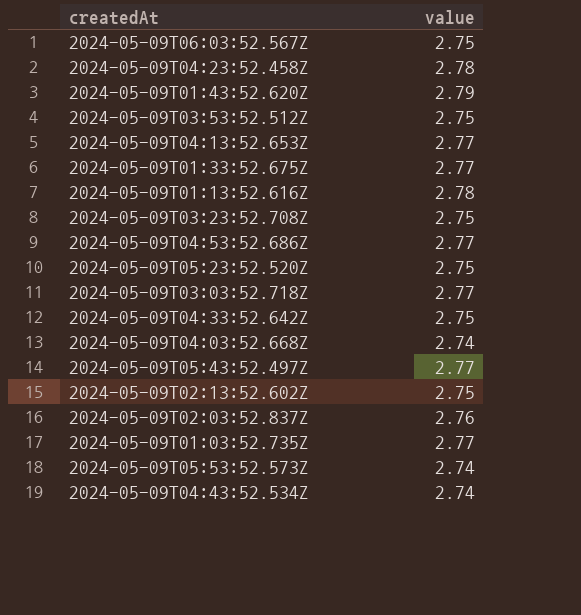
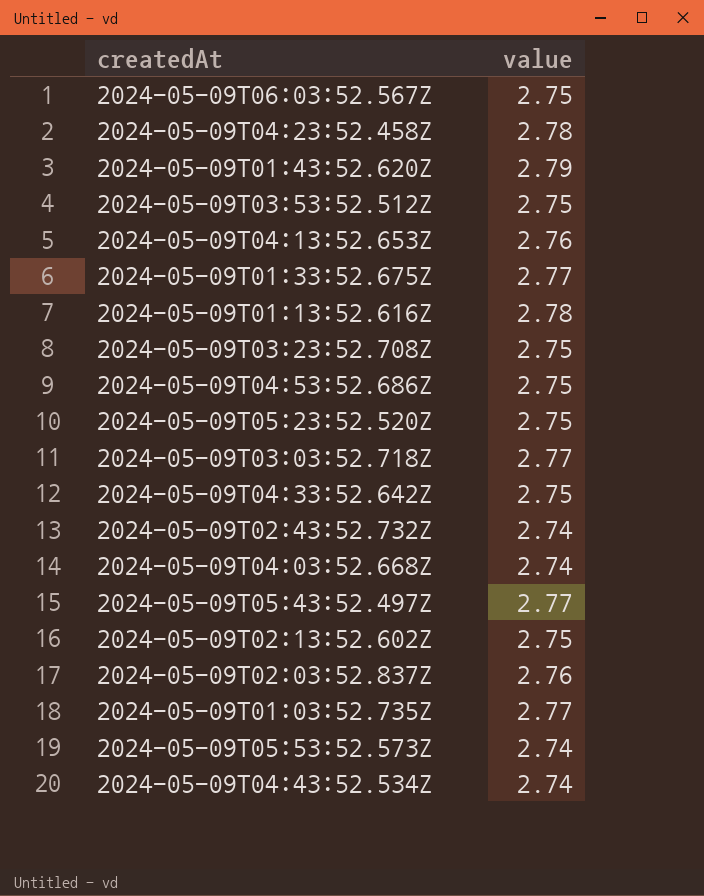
2024-05-09T04:13:52.653Z | value: 2.77 -> 2.76
2024-05-09T04:53:52.686Z | value: 2.77 -> 2.75
row 2024-05-09T02:43:52.732Z: none -> 2.74

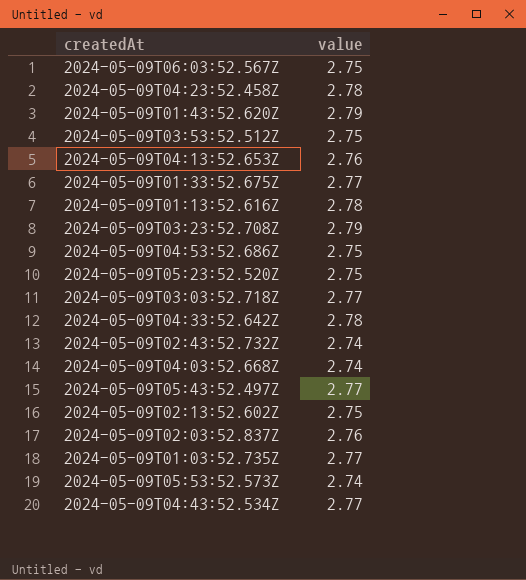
2024-05-09T03:23:52.708Z | value: 2.75 -> 2.79
2024-05-09T04:33:52.642Z | value: 2.75 -> 2.78
2024-05-09T04:43:52.534Z | value: 2.74 -> 2.77

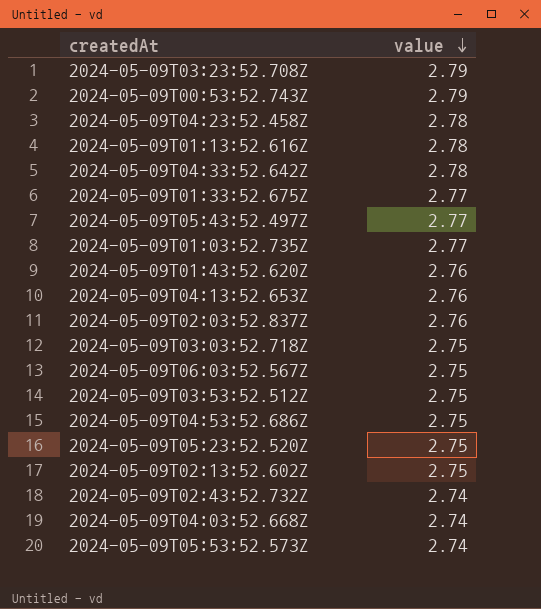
row order: none -> value descending
row 2024-05-09T04:43:52.534Z: 2.77 -> none
row 2024-05-09T00:53:52.743Z: none -> 2.79
2024-05-09T01:43:52.620Z | value: 2.79 -> 2.76
2024-05-09T03:03:52.718Z | value: 2.77 -> 2.75

